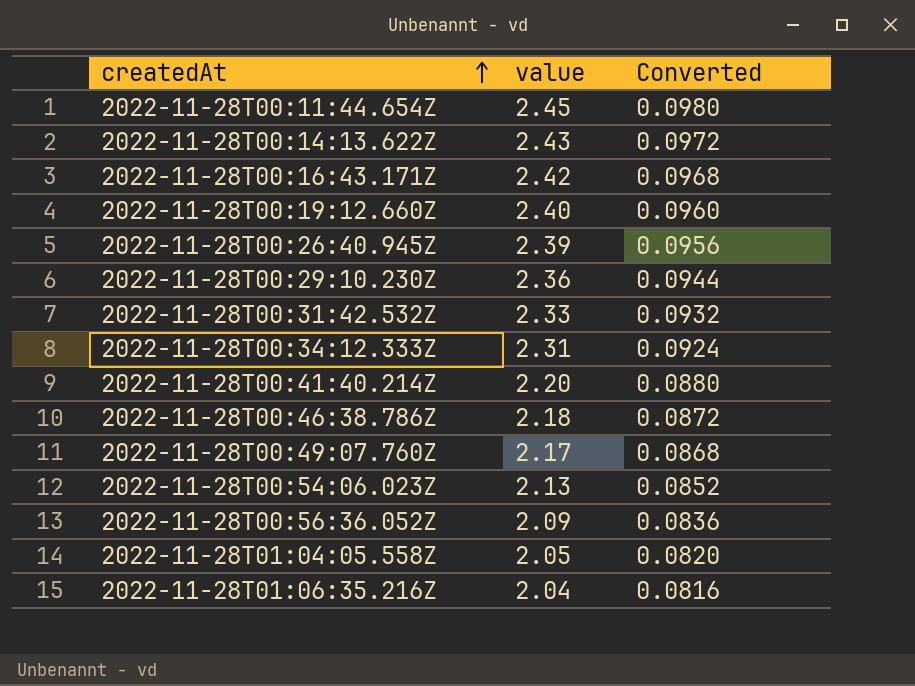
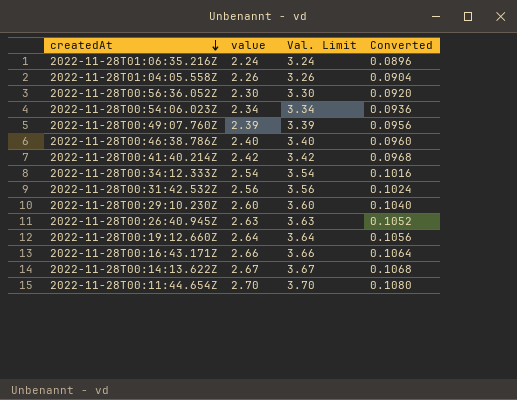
row order: createdAt ascending -> createdAt descending
column Val. Limit | formula: none -> [value] + 1
2022-11-28T01:06:35.216Z | value: 2.04 -> 2.24
2022-11-28T01:06:35.216Z | Converted: 0.0816 -> 0.0896
2022-11-28T01:04:05.558Z | value: 2.05 -> 2.26
2022-11-28T01:04:05.558Z | Converted: 0.0820 -> 0.0904
2022-11-28T00:56:36.052Z | value: 2.09 -> 2.30
2022-11-28T00:56:36.052Z | Converted: 0.0836 -> 0.0920
2022-11-28T00:54:06.023Z | value: 2.13 -> 2.34
2022-11-28T00:54:06.023Z | Converted: 0.0852 -> 0.0936
2022-11-28T00:49:07.760Z | value: 2.17 -> 2.39
2022-11-28T00:49:07.760Z | Converted: 0.0868 -> 0.0956
2022-11-28T00:46:38.786Z | value: 2.18 -> 2.40
2022-11-28T00:46:38.786Z | Converted: 0.0872 -> 0.0960
2022-11-28T00:41:40.214Z | value: 2.20 -> 2.42
2022-11-28T00:41:40.214Z | Converted: 0.0880 -> 0.0968
2022-11-28T00:34:12.333Z | value: 2.31 -> 2.54
2022-11-28T00:34:12.333Z | Converted: 0.0924 -> 0.1016
2022-11-28T00:31:42.532Z | value: 2.33 -> 2.56
2022-11-28T00:31:42.532Z | Converted: 0.0932 -> 0.1024
2022-11-28T00:29:10.230Z | value: 2.36 -> 2.60
2022-11-28T00:29:10.230Z | Converted: 0.0944 -> 0.1040
2022-11-28T00:26:40.945Z | value: 2.39 -> 2.63
2022-11-28T00:26:40.945Z | Converted: 0.0956 -> 0.1052
2022-11-28T00:19:12.660Z | value: 2.40 -> 2.64
2022-11-28T00:19:12.660Z | Converted: 0.0960 -> 0.1056
2022-11-28T00:16:43.171Z | value: 2.42 -> 2.66
2022-11-28T00:16:43.171Z | Converted: 0.0968 -> 0.1064
2022-11-28T00:14:13.622Z | value: 2.43 -> 2.67
2022-11-28T00:14:13.622Z | Converted: 0.0972 -> 0.1068
2022-11-28T00:11:44.654Z | value: 2.45 -> 2.70
2022-11-28T00:11:44.654Z | Converted: 0.0980 -> 0.1080

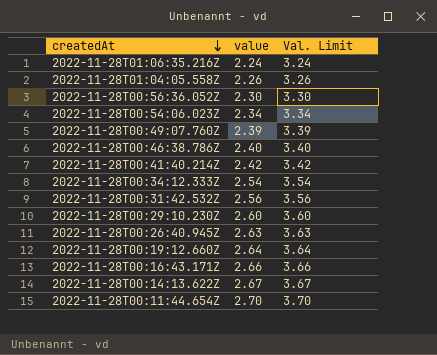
column Converted | formula: [value] * 0.04 -> none

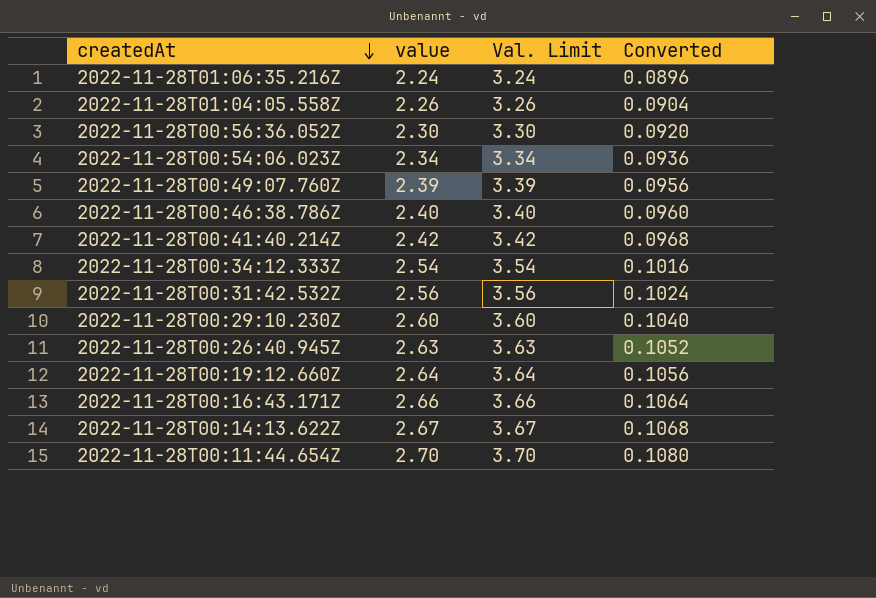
column Converted | formula: none -> [value] * 0.04

